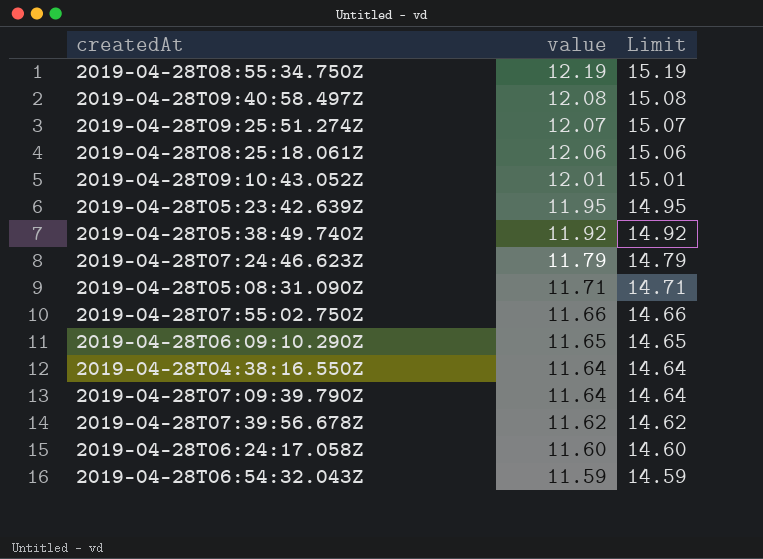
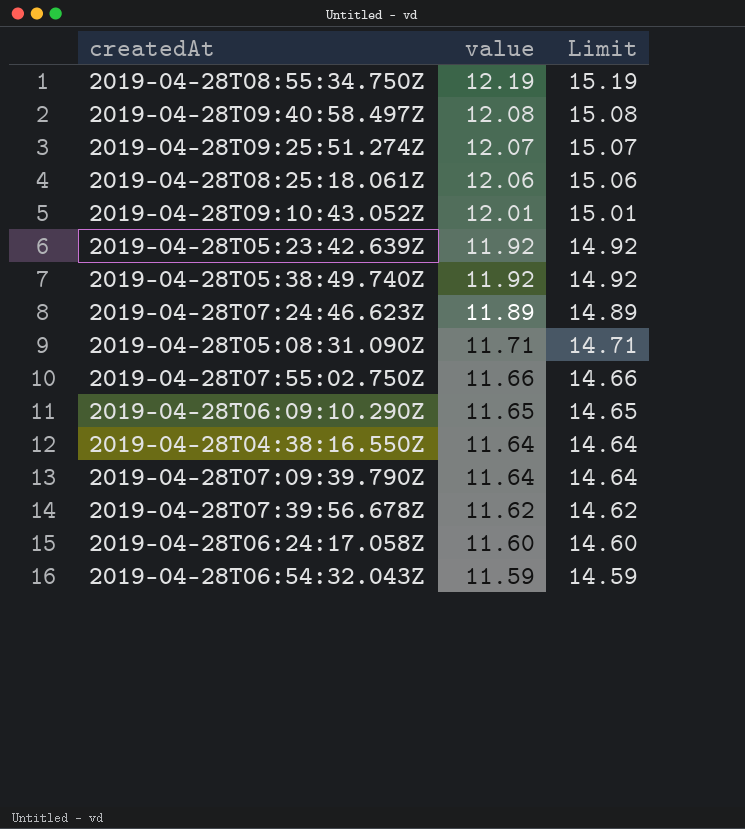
2019-04-28T05:23:42.639Z | value: 11.95 -> 11.92
2019-04-28T05:23:42.639Z | Limit: 14.95 -> 14.92
2019-04-28T07:24:46.623Z | value: 11.79 -> 11.89
2019-04-28T07:24:46.623Z | Limit: 14.79 -> 14.89

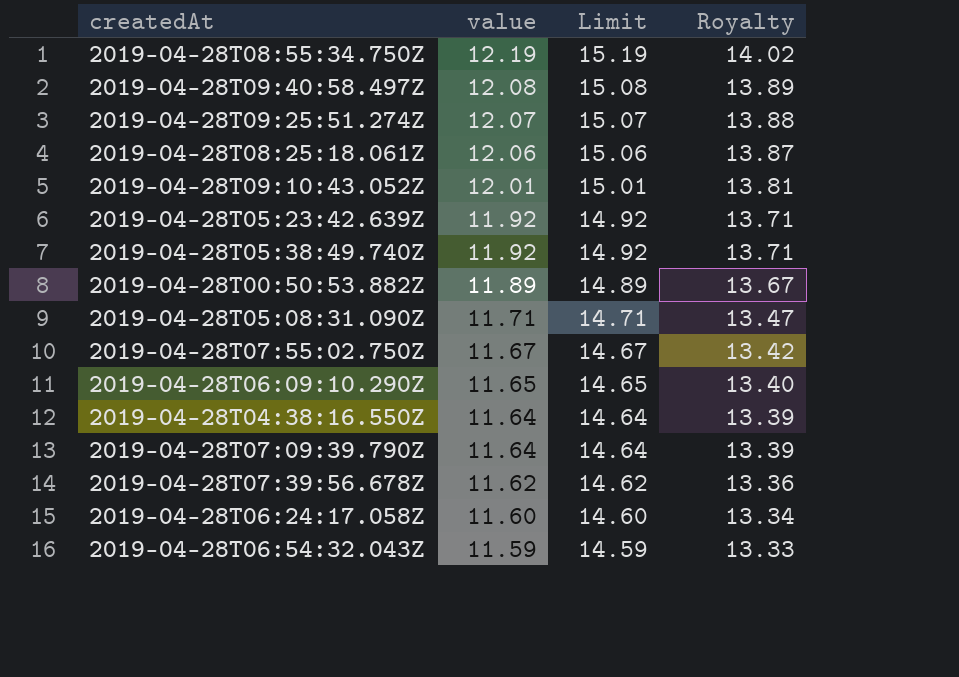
column Royalty | formula: none -> [value] * 1.15
row 2019-04-28T07:24:46.623Z: 11.89 | 14.89 -> none
row 2019-04-28T00:50:53.882Z: none -> 11.89 | 14.89 | 13.67
2019-04-28T07:55:02.750Z | value: 11.66 -> 11.67
2019-04-28T07:55:02.750Z | Limit: 14.66 -> 14.67

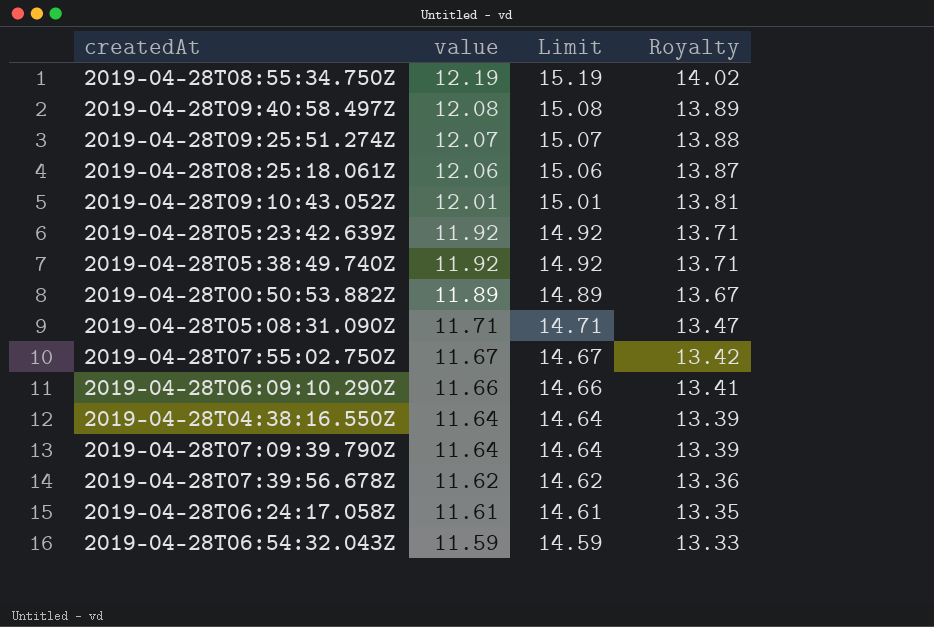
2019-04-28T06:09:10.290Z | value: 11.65 -> 11.66
2019-04-28T06:09:10.290Z | Limit: 14.65 -> 14.66
2019-04-28T06:09:10.290Z | Royalty: 13.40 -> 13.41
2019-04-28T06:24:17.058Z | value: 11.60 -> 11.61
2019-04-28T06:24:17.058Z | Limit: 14.60 -> 14.61
2019-04-28T06:24:17.058Z | Royalty: 13.34 -> 13.35

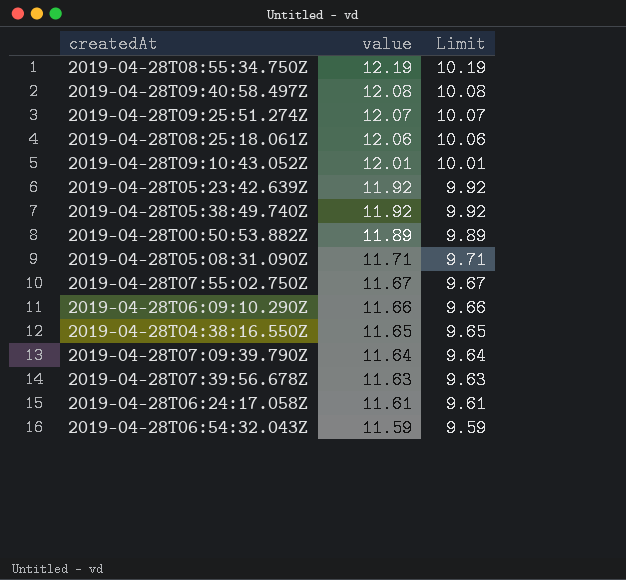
column Royalty | formula: [value] * 1.15 -> none
column Limit | formula: [value] + 3 -> [value] - 2
2019-04-28T04:38:16.550Z | value: 11.64 -> 11.65
2019-04-28T07:39:56.678Z | value: 11.62 -> 11.63

